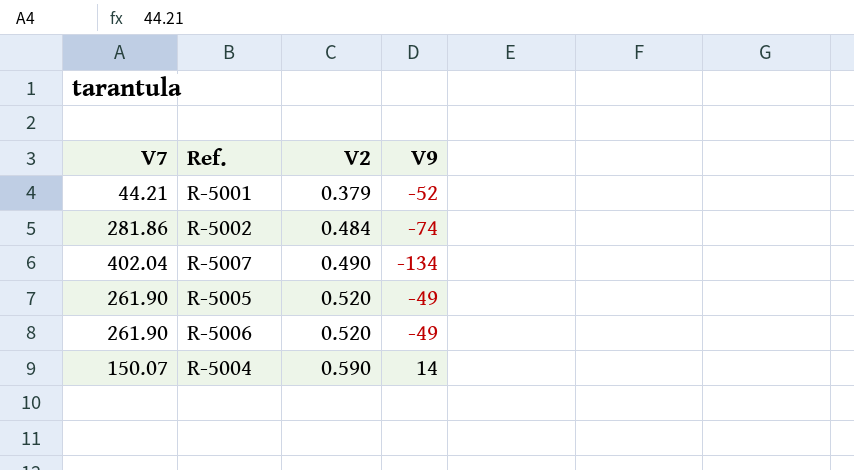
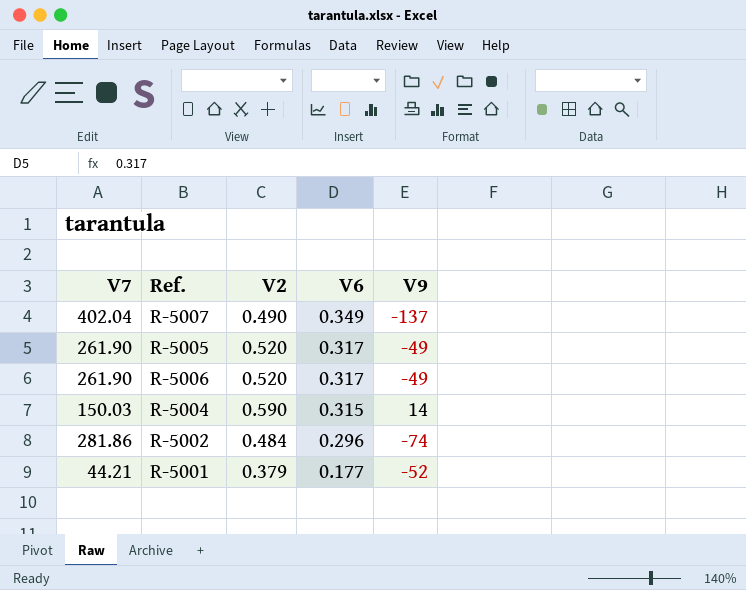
row order: V2 ascending -> V6 descending
column V6 | position: none -> 4
R-5007 | V9: -134 -> -137
R-5004 | V7: 150.07 -> 150.03

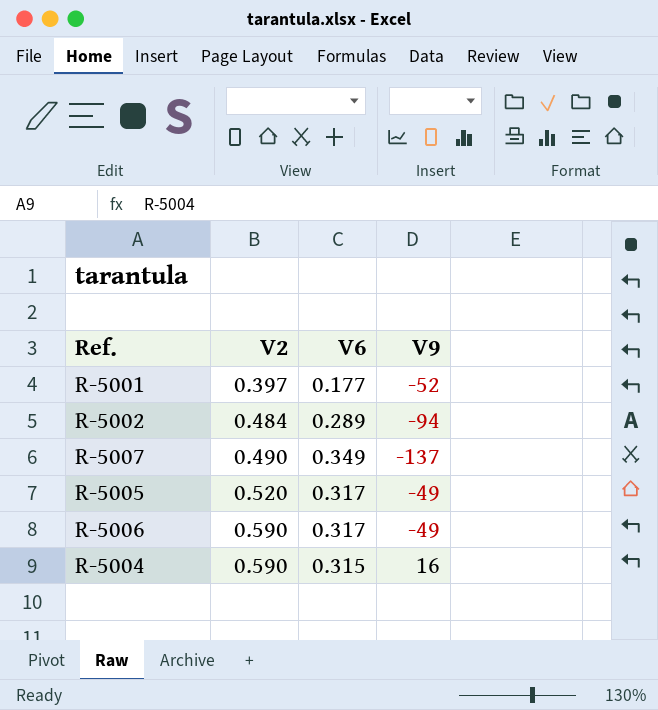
row order: V6 descending -> V2 ascending
column V7 | position: 1 -> none
R-5001 | V2: 0.379 -> 0.397
R-5002 | V6: 0.296 -> 0.289
R-5002 | V9: -74 -> -94
R-5006 | V2: 0.520 -> 0.590
R-5004 | V9: 14 -> 16

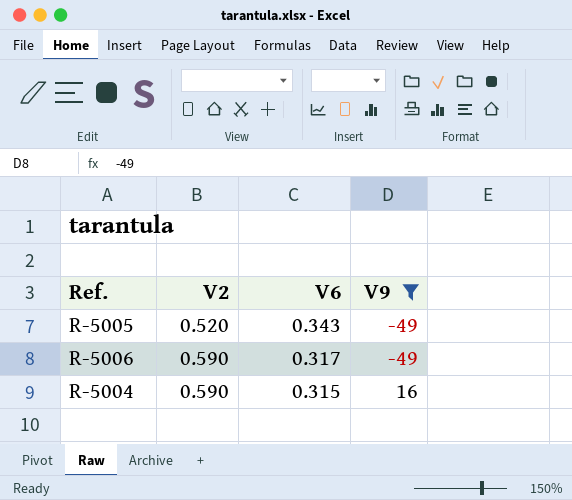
filter: none -> V9 >= -49
R-5005 | V6: 0.317 -> 0.343

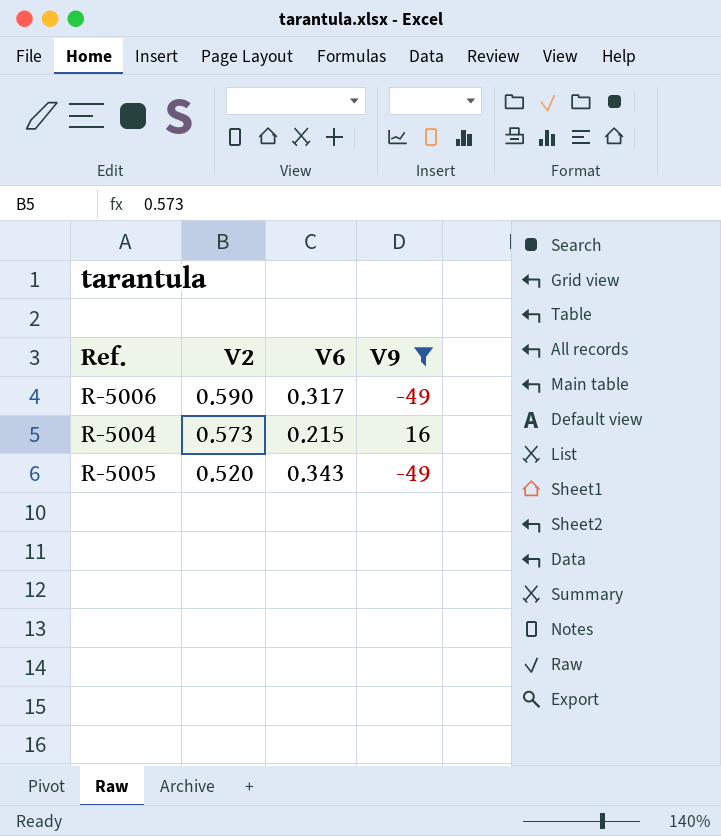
row order: V2 ascending -> V2 descending
R-5004 | V2: 0.590 -> 0.573
R-5004 | V6: 0.315 -> 0.215

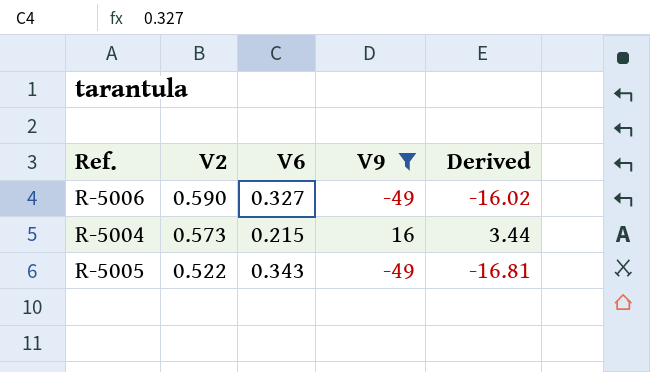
column Derived | formula: none -> [V6] * [V9]
R-5006 | V6: 0.317 -> 0.327
R-5005 | V2: 0.520 -> 0.522

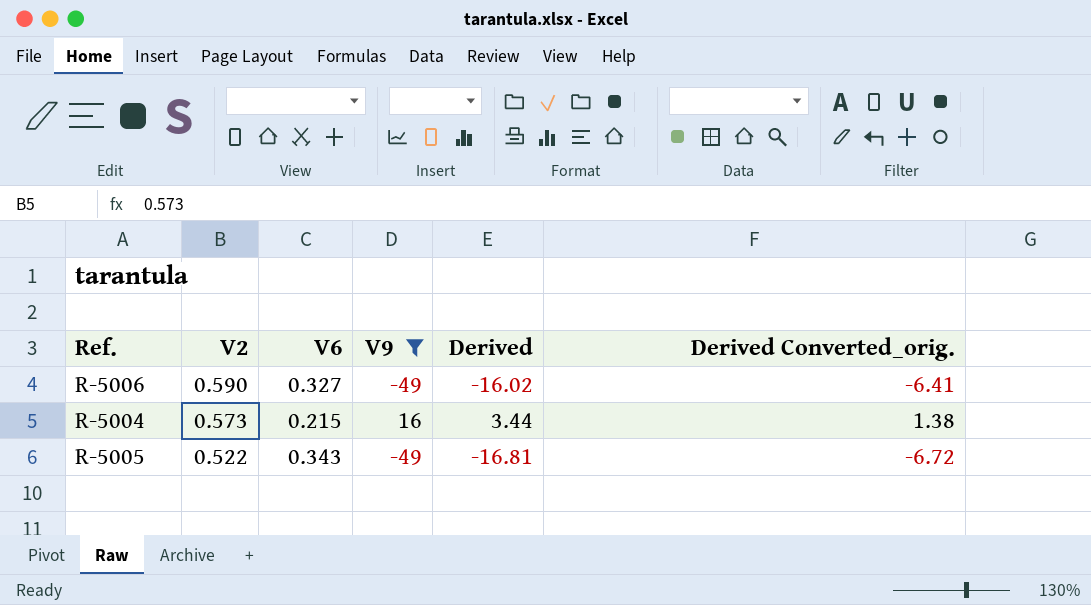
column Derived Converted_orig. | formula: none -> [Derived] * 0.4

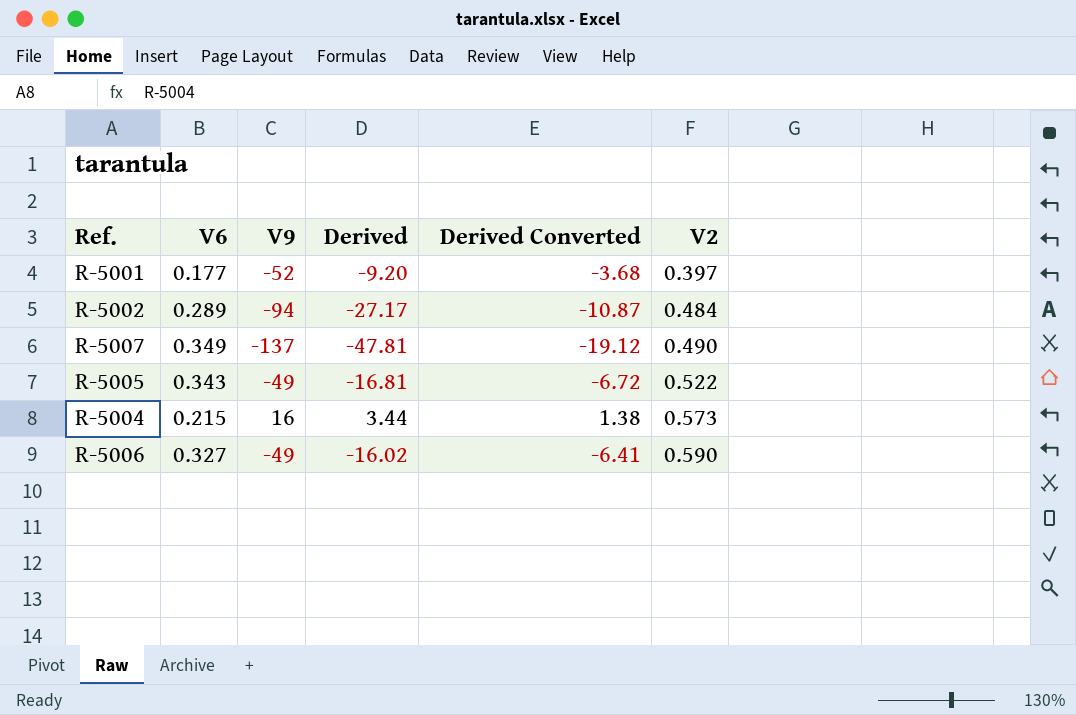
filter: V9 >= -49 -> none
row order: V2 descending -> V2 ascending
column name: Derived Converted_orig. -> Derived Converted
column V2 | position: 2 -> 6

